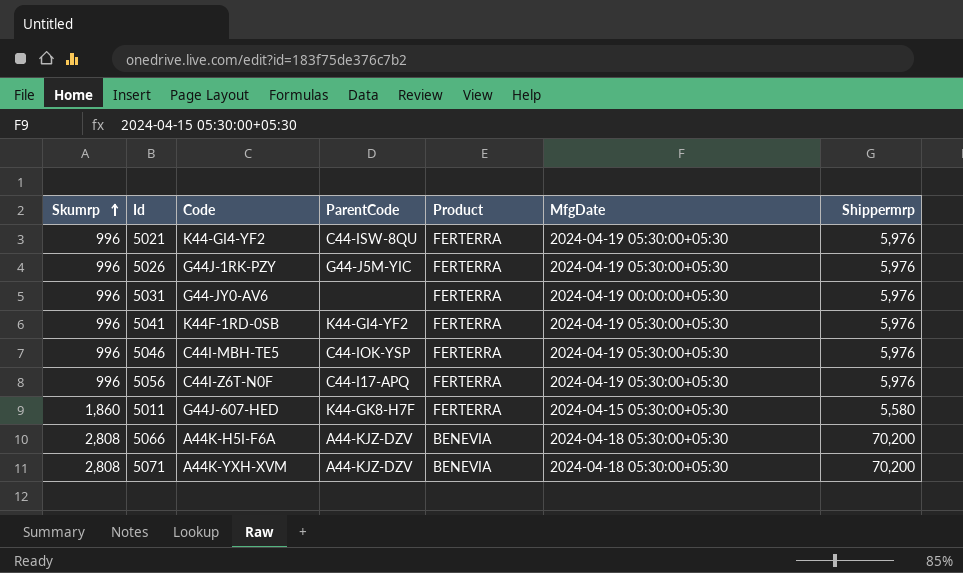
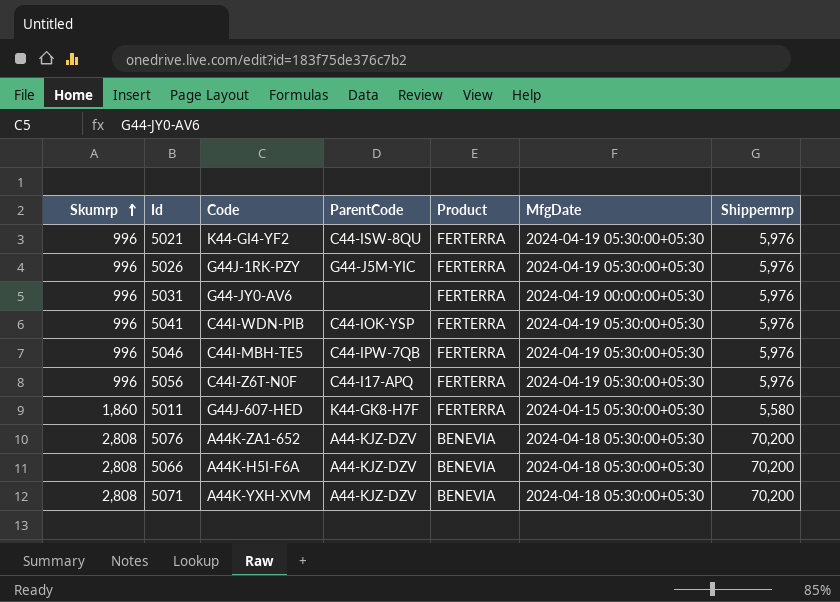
5041 | Code: K44F-1RD-0SB -> C44I-WDN-PIB
5041 | ParentCode: K44-GI4-YF2 -> C44-IOK-YSP
5046 | ParentCode: C44-IOK-YSP -> C44-IPW-7QB
row 5076: none -> 2,808 | A44K-ZA1-652 | A44-KJZ-DZV | BENEVIA | 2024-04-18 05:30:00+05:30 | 70,200

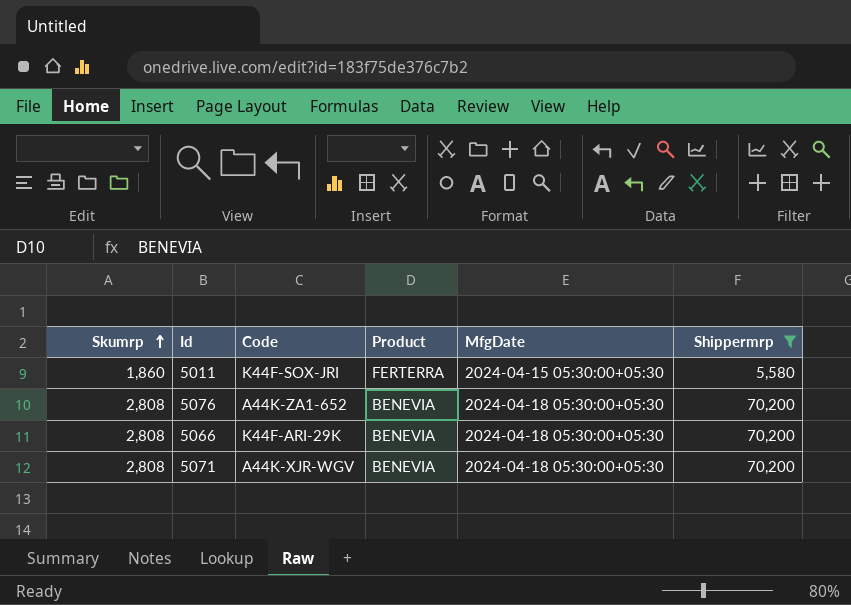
filter: none -> Shippermrp != 5,976
column ParentCode | position: 4 -> none
5011 | Code: G44J-607-HED -> K44F-SOX-JRI
5066 | Code: A44K-H5I-F6A -> K44F-ARI-29K
5071 | Code: A44K-YXH-XVM -> A44K-XJR-WGV

